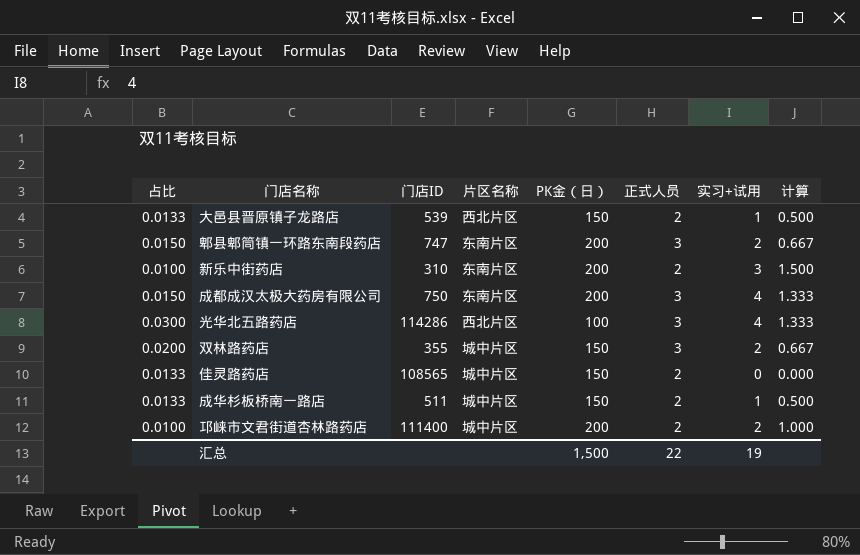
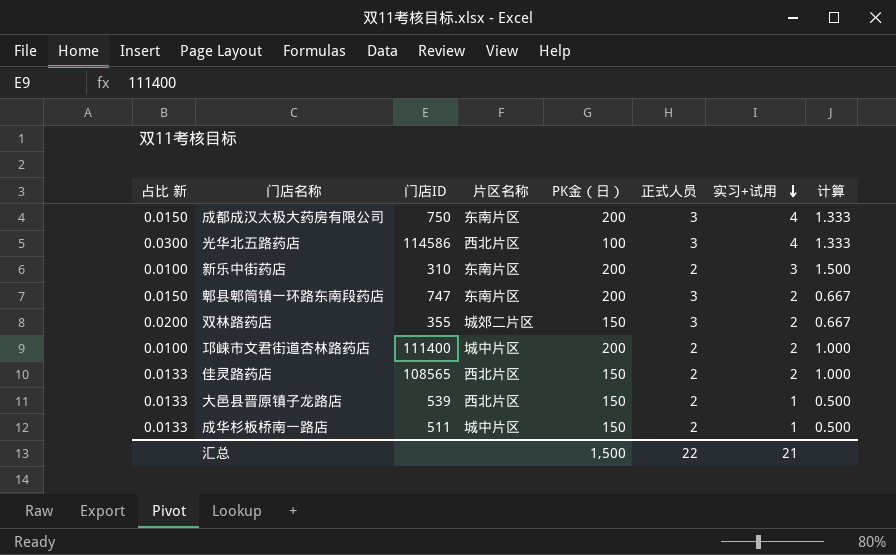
row order: none -> 实习+试用 descending
column name: 占比 -> 占比 新
光华北五路药店 | 门店ID: 114286 -> 114586
双林路药店 | 片区名称: 城中片区 -> 城郊二片区
佳灵路药店 | 片区名称: 城中片区 -> 西北片区
佳灵路药店 | 实习+试用: 0 -> 2
佳灵路药店 | 计算: 0.000 -> 1.000
汇总 | 实习+试用: 19 -> 21

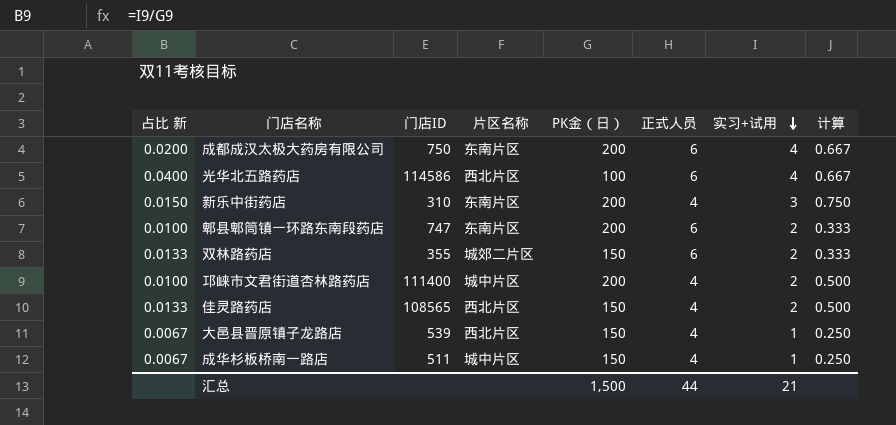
column 占比 新 | formula: [正式人员] / [PK金（日）] -> [实习+试用] / [PK金（日）]
成都成汉太极大药房有限公司 | 正式人员: 3 -> 6
成都成汉太极大药房有限公司 | 计算: 1.333 -> 0.667
光华北五路药店 | 正式人员: 3 -> 6
光华北五路药店 | 计算: 1.333 -> 0.667
新乐中街药店 | 正式人员: 2 -> 4
新乐中街药店 | 计算: 1.500 -> 0.750
郫县郫筒镇一环路东南段药店 | 正式人员: 3 -> 6
郫县郫筒镇一环路东南段药店 | 计算: 0.667 -> 0.333
双林路药店 | 正式人员: 3 -> 6
双林路药店 | 计算: 0.667 -> 0.333
邛崃市文君街道杏林路药店 | 正式人员: 2 -> 4
邛崃市文君街道杏林路药店 | 计算: 1.000 -> 0.500
佳灵路药店 | 正式人员: 2 -> 4
佳灵路药店 | 计算: 1.000 -> 0.500
大邑县晋原镇子龙路店 | 正式人员: 2 -> 4
大邑县晋原镇子龙路店 | 计算: 0.500 -> 0.250
成华杉板桥南一路店 | 正式人员: 2 -> 4
成华杉板桥南一路店 | 计算: 0.500 -> 0.250
汇总 | 正式人员: 22 -> 44

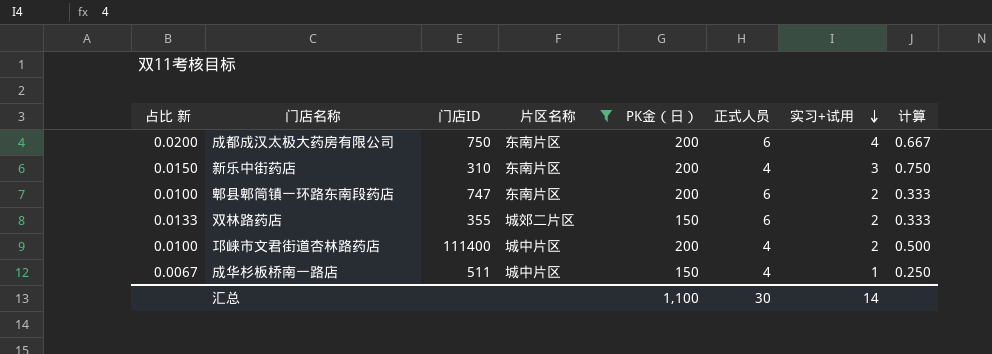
filter: none -> 片区名称 != 西北片区
汇总 | PK金（日）: 1,500 -> 1,100
汇总 | 正式人员: 44 -> 30
汇总 | 实习+试用: 21 -> 14

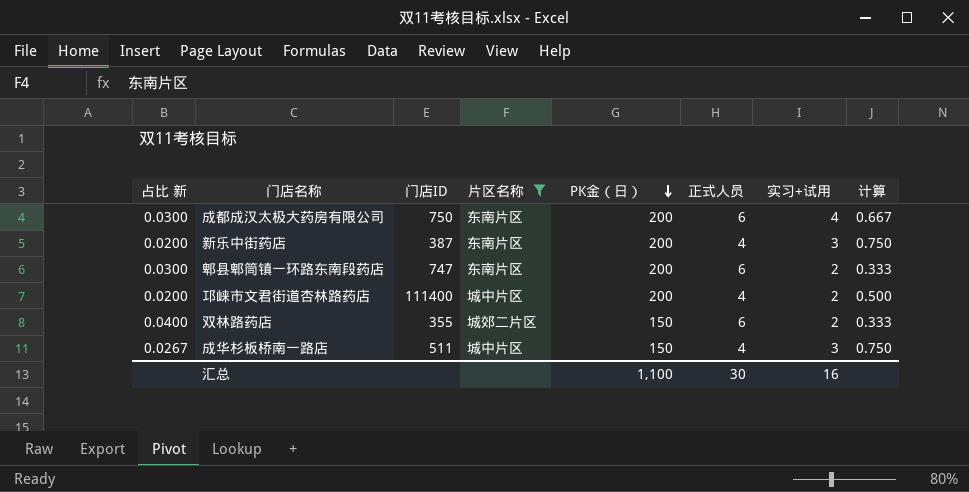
row order: 实习+试用 descending -> PK金（日） descending
column 占比 新 | formula: [实习+试用] / [PK金（日）] -> [正式人员] / [PK金（日）]
新乐中街药店 | 门店ID: 310 -> 387
成华杉板桥南一路店 | 实习+试用: 1 -> 3
成华杉板桥南一路店 | 计算: 0.250 -> 0.750
汇总 | 实习+试用: 14 -> 16

